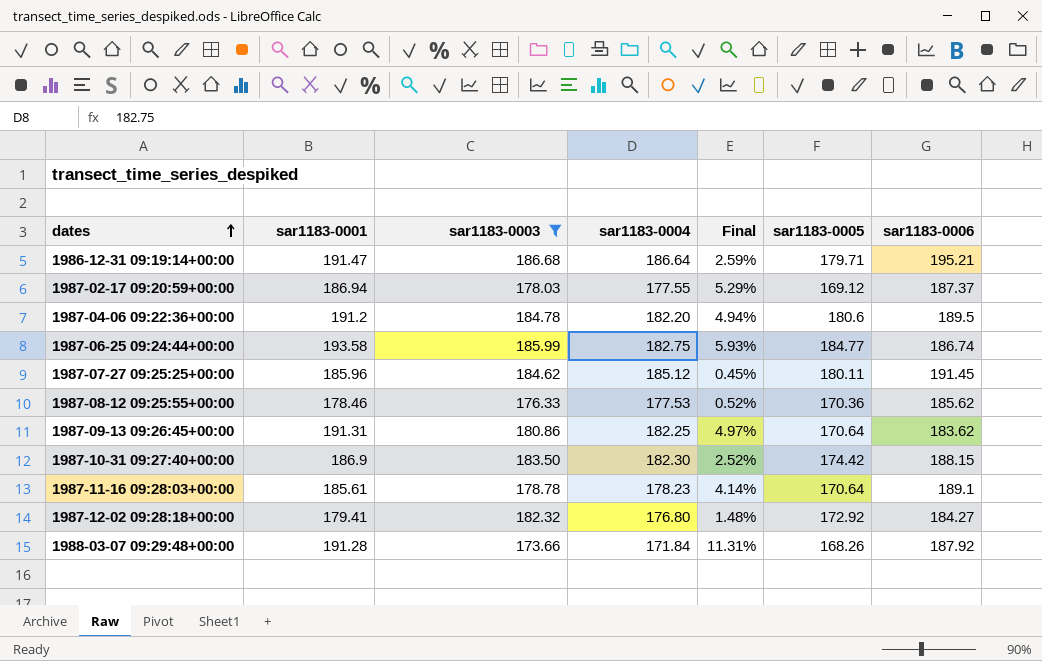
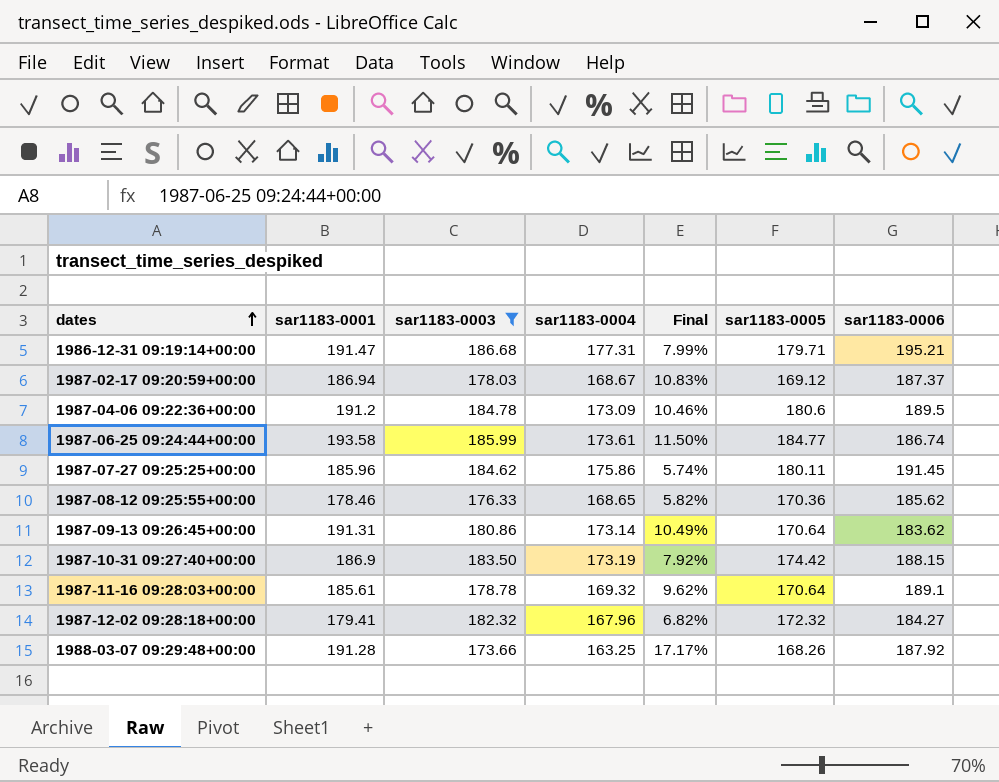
1986-12-31 09:19:14+00:00 | sar1183-0004: 186.64 -> 177.31
1986-12-31 09:19:14+00:00 | Final: 2.59% -> 7.99%
1987-02-17 09:20:59+00:00 | sar1183-0004: 177.55 -> 168.67
1987-02-17 09:20:59+00:00 | Final: 5.29% -> 10.83%
1987-04-06 09:22:36+00:00 | sar1183-0004: 182.20 -> 173.09
1987-04-06 09:22:36+00:00 | Final: 4.94% -> 10.46%
1987-06-25 09:24:44+00:00 | sar1183-0004: 182.75 -> 173.61
1987-06-25 09:24:44+00:00 | Final: 5.93% -> 11.50%
1987-07-27 09:25:25+00:00 | sar1183-0004: 185.12 -> 175.86
1987-07-27 09:25:25+00:00 | Final: 0.45% -> 5.74%
1987-08-12 09:25:55+00:00 | sar1183-0004: 177.53 -> 168.65
1987-08-12 09:25:55+00:00 | Final: 0.52% -> 5.82%
1987-09-13 09:26:45+00:00 | sar1183-0004: 182.25 -> 173.14
1987-09-13 09:26:45+00:00 | Final: 4.97% -> 10.49%
1987-10-31 09:27:40+00:00 | sar1183-0004: 182.30 -> 173.19
1987-10-31 09:27:40+00:00 | Final: 2.52% -> 7.92%
1987-11-16 09:28:03+00:00 | sar1183-0004: 178.23 -> 169.32
1987-11-16 09:28:03+00:00 | Final: 4.14% -> 9.62%
1987-12-02 09:28:18+00:00 | sar1183-0004: 176.80 -> 167.96
1987-12-02 09:28:18+00:00 | Final: 1.48% -> 6.82%
1987-12-02 09:28:18+00:00 | sar1183-0005: 172.92 -> 172.32
1988-03-07 09:29:48+00:00 | sar1183-0004: 171.84 -> 163.25
1988-03-07 09:29:48+00:00 | Final: 11.31% -> 17.17%

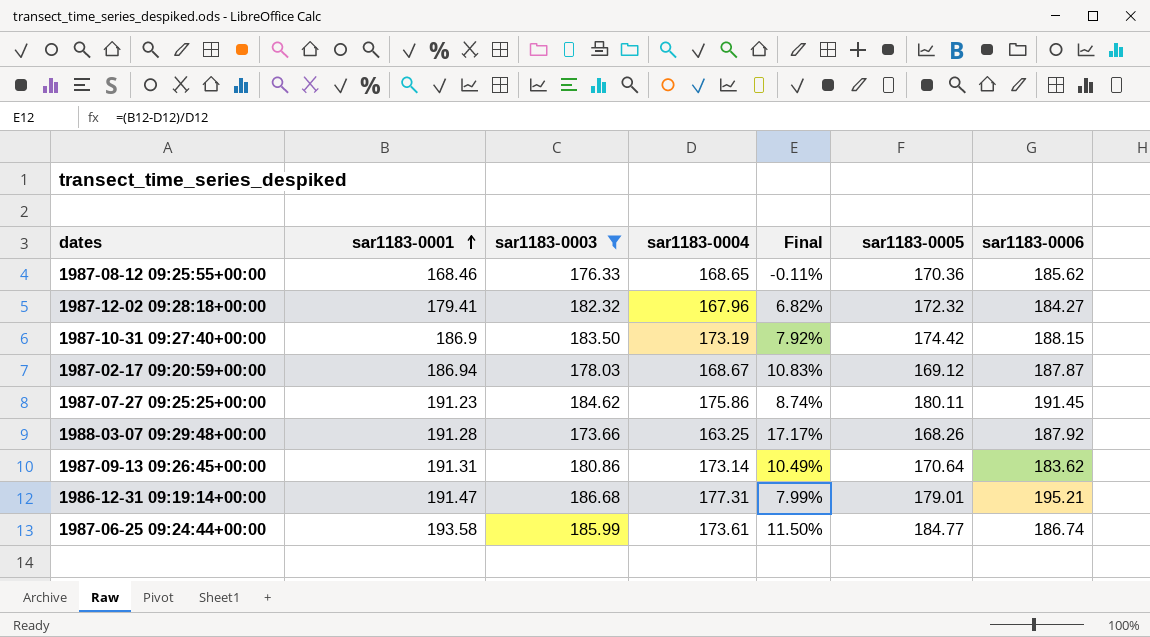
row order: dates ascending -> sar1183-0001 ascending
row 1987-04-06 09:22:36+00:00: 191.2 | 184.78 | 173.09 | 10.46% | 180.6 | 189.5 -> none
row 1987-11-16 09:28:03+00:00: 185.61 | 178.78 | 169.32 | 9.62% | 170.64 | 189.1 -> none
1987-08-12 09:25:55+00:00 | sar1183-0001: 178.46 -> 168.46
1987-08-12 09:25:55+00:00 | Final: 5.82% -> -0.11%
1987-02-17 09:20:59+00:00 | sar1183-0006: 187.37 -> 187.87
1987-07-27 09:25:25+00:00 | sar1183-0001: 185.96 -> 191.23
1987-07-27 09:25:25+00:00 | Final: 5.74% -> 8.74%
1986-12-31 09:19:14+00:00 | sar1183-0005: 179.71 -> 179.01

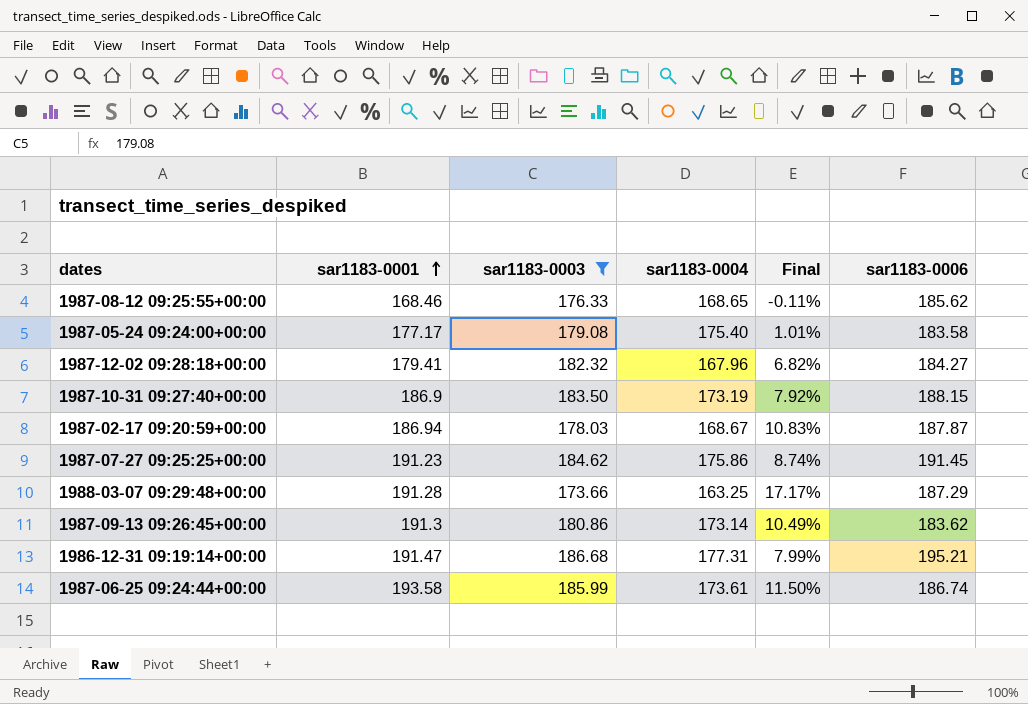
column sar1183-0005 | position: 6 -> none
row 1987-05-24 09:24:00+00:00: none -> 177.17 | 179.08 | 175.40 | 1.01% | 183.58
1988-03-07 09:29:48+00:00 | sar1183-0006: 187.92 -> 187.29
1987-09-13 09:26:45+00:00 | sar1183-0001: 191.31 -> 191.3

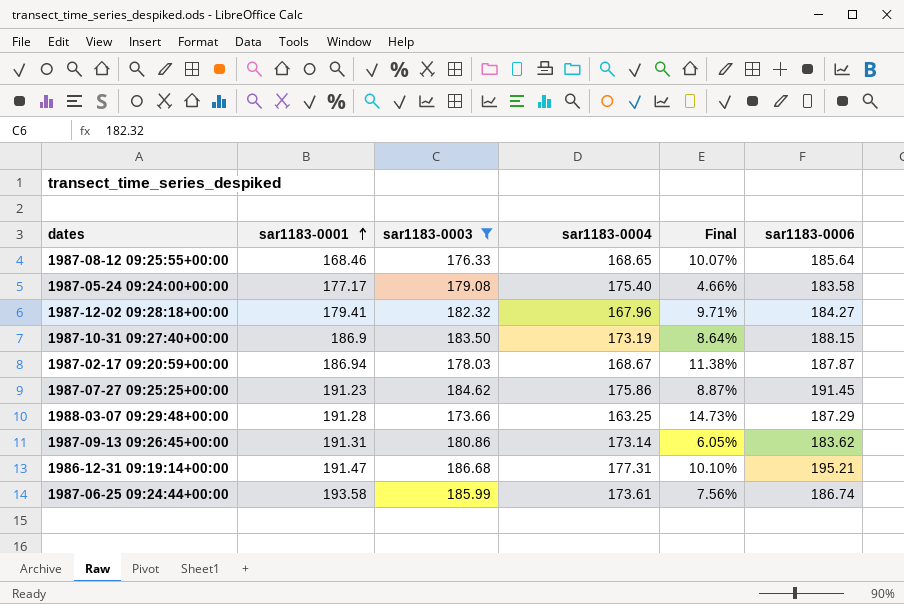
column Final | formula: ([sar1183-0001] - [sar1183-0004]) / [sar1183-0004] -> ([sar1183-0006] - [sar1183-0004]) / [sar1183-0004]
1987-08-12 09:25:55+00:00 | sar1183-0006: 185.62 -> 185.64
1987-09-13 09:26:45+00:00 | sar1183-0001: 191.3 -> 191.31

